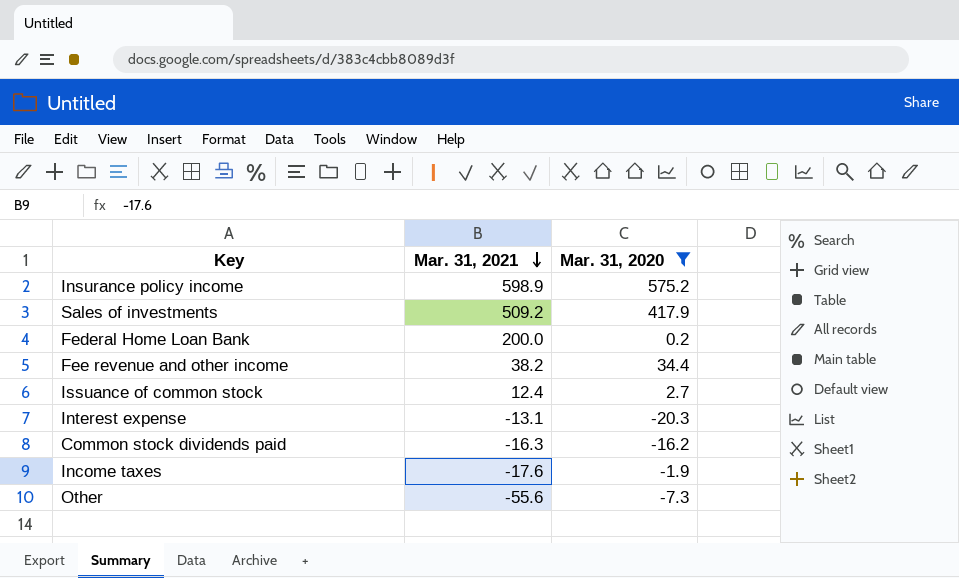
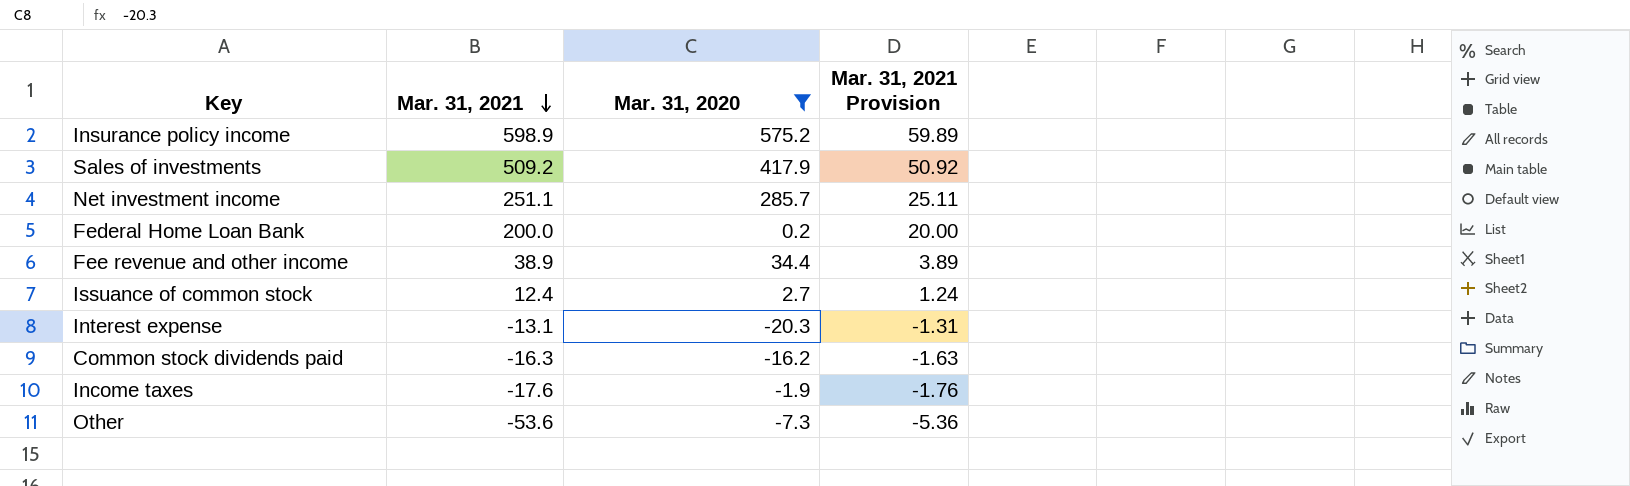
column Mar. 31, 2021 Provision | formula: none -> [Mar. 31, 2021] * 0.1
row Net investment income: none -> 251.1 | 285.7 | 25.11
Fee revenue and other income | Mar. 31, 2021: 38.2 -> 38.9
Other | Mar. 31, 2021: -55.6 -> -53.6

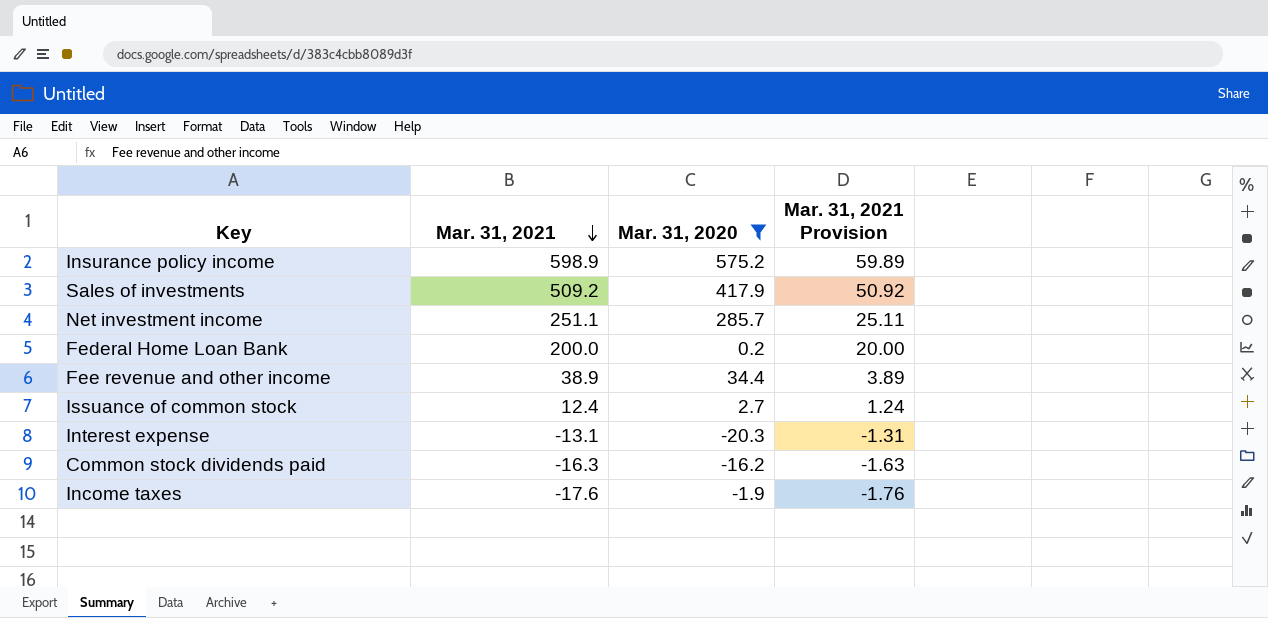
row Other: -53.6 | -7.3 | -5.36 -> none

